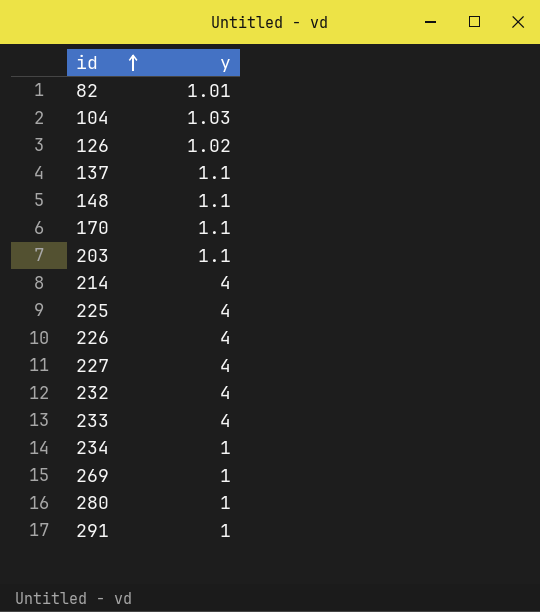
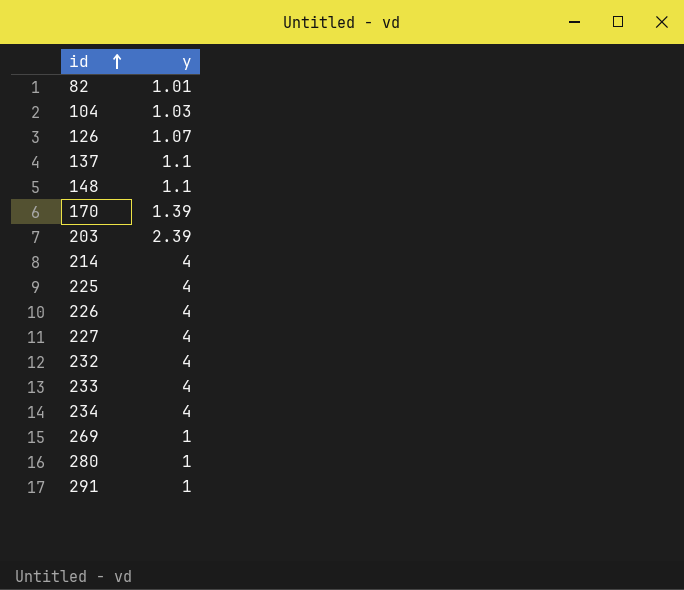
126 | y: 1.02 -> 1.07
170 | y: 1.1 -> 1.39
203 | y: 1.1 -> 2.39
234 | y: 1 -> 4

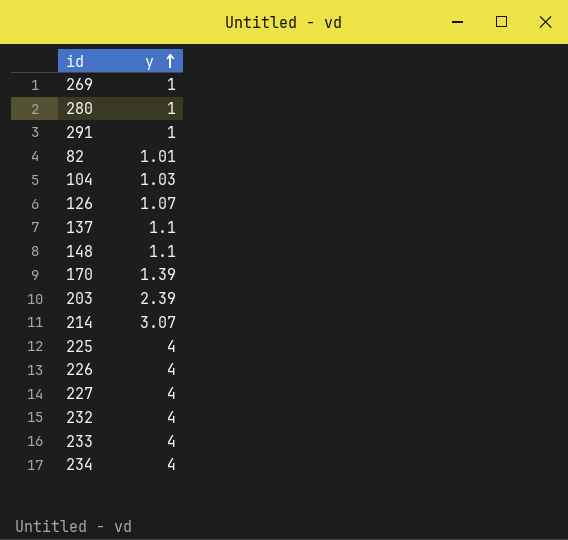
row order: id ascending -> y ascending
214 | y: 4 -> 3.07

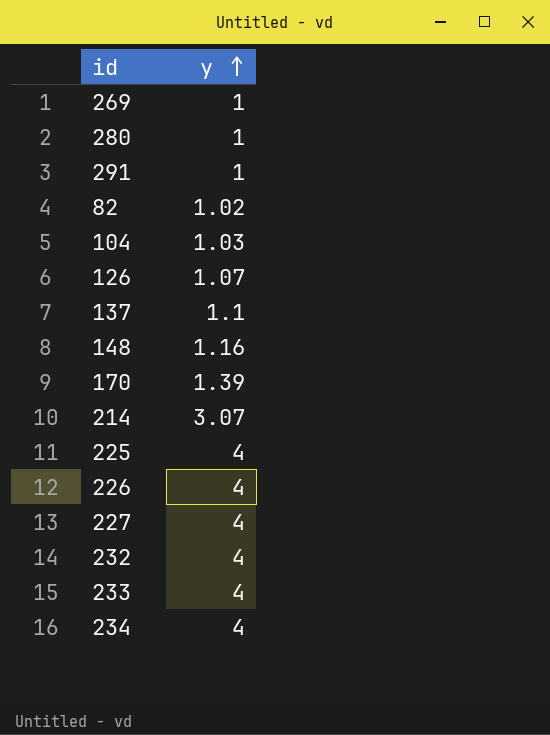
row 203: 2.39 -> none
82 | y: 1.01 -> 1.02
148 | y: 1.1 -> 1.16

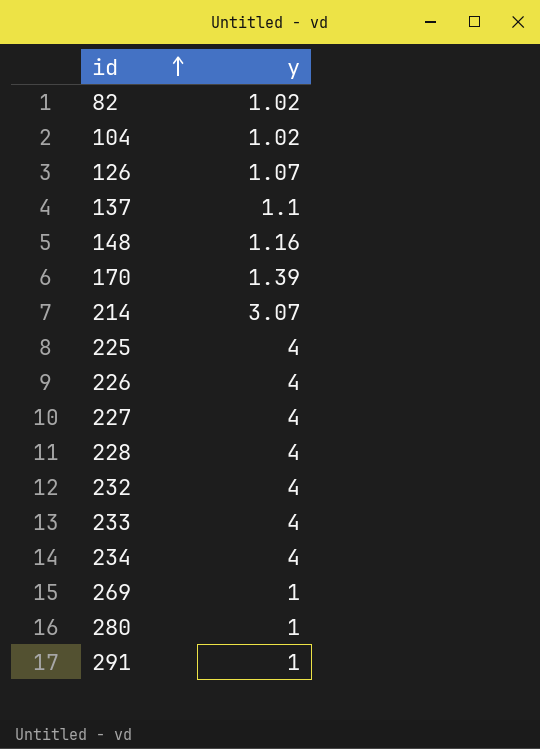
row order: y ascending -> id ascending
104 | y: 1.03 -> 1.02
row 228: none -> 4

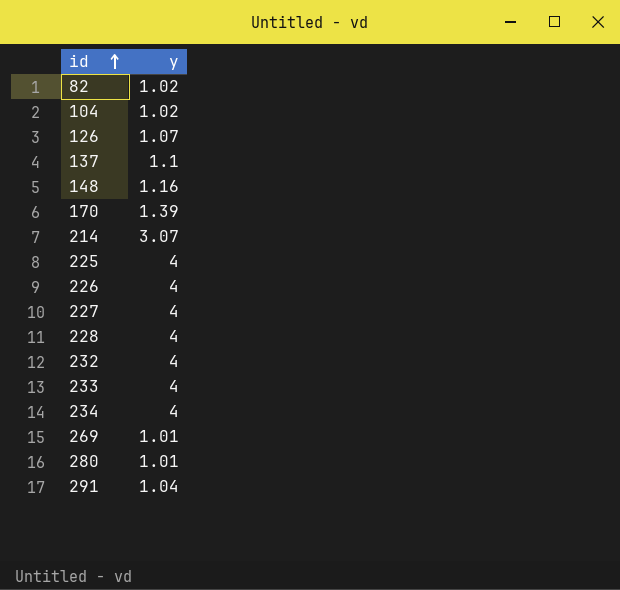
269 | y: 1 -> 1.01
280 | y: 1 -> 1.01
291 | y: 1 -> 1.04

